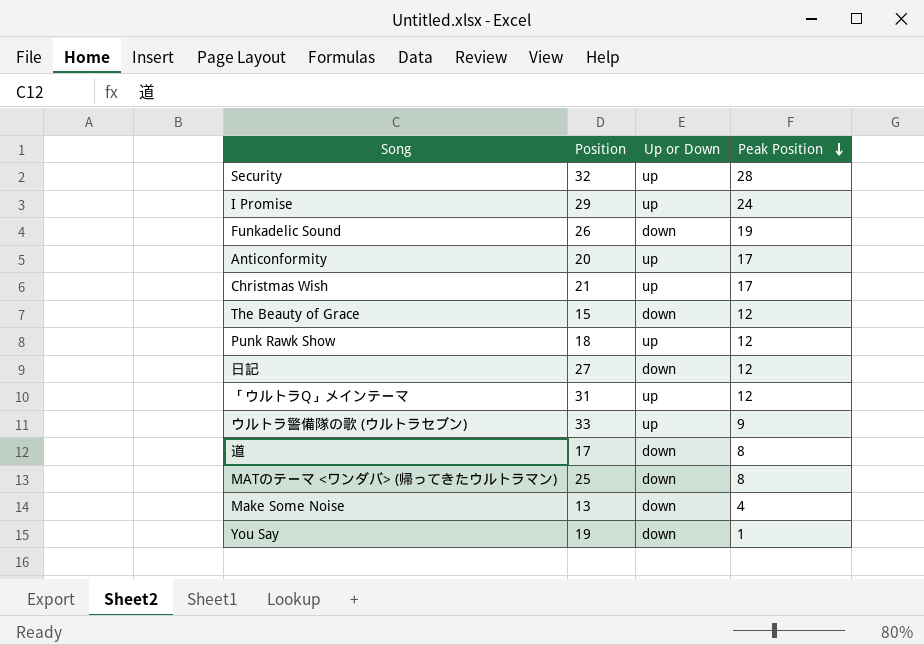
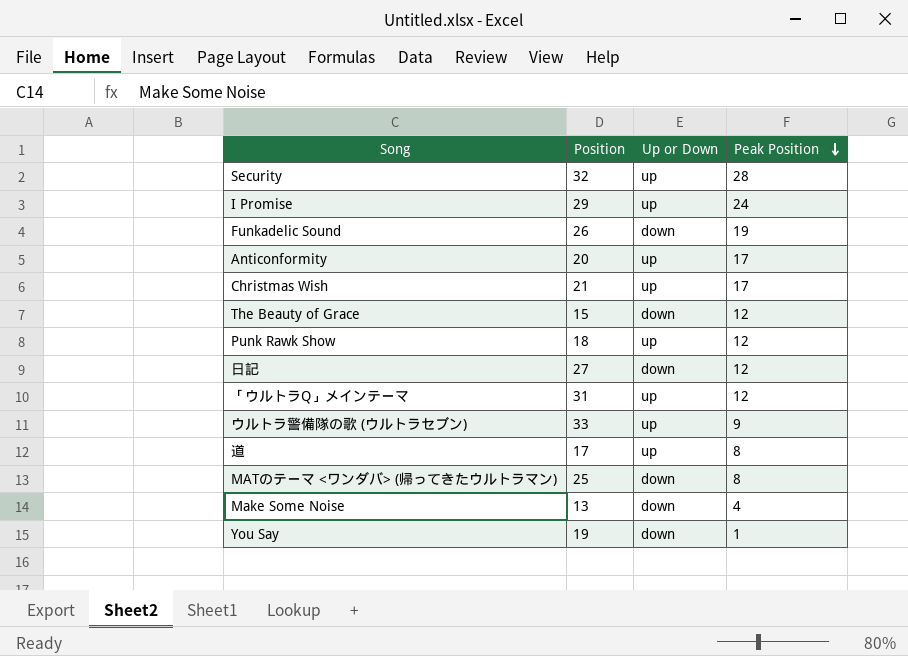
道 | Up or Down: down -> up

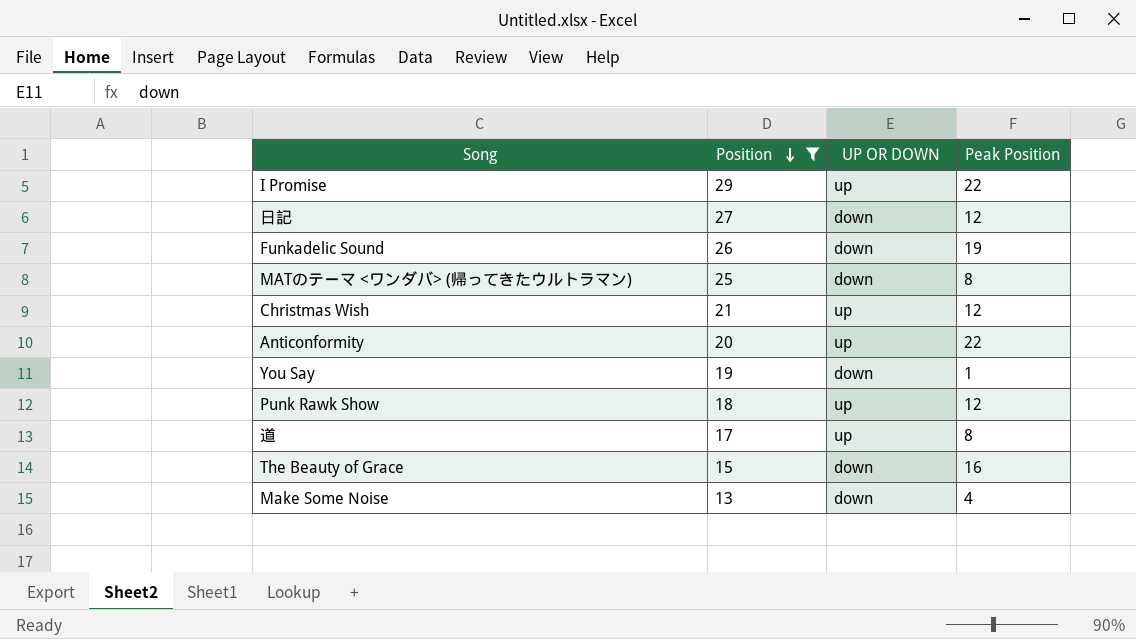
filter: none -> Position <= 29
row order: Peak Position descending -> Position descending
column name: Up or Down -> UP OR DOWN
I Promise | Peak Position: 24 -> 22
Christmas Wish | Peak Position: 17 -> 12
Anticonformity | Peak Position: 17 -> 22
The Beauty of Grace | Peak Position: 12 -> 16

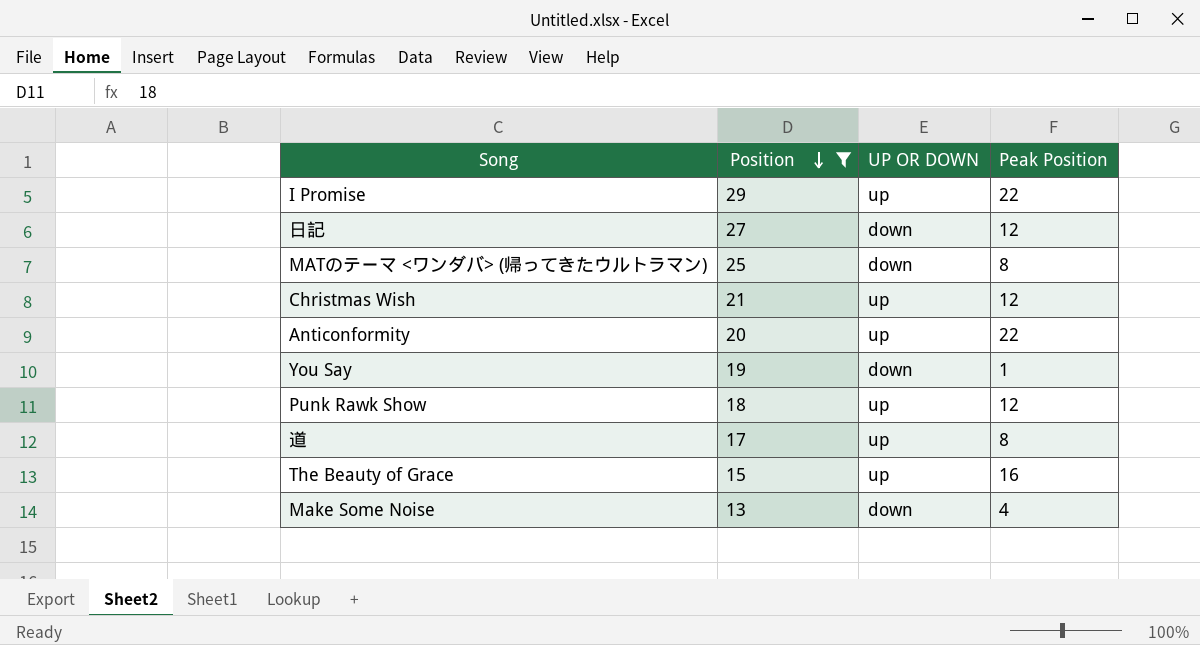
row Funkadelic Sound: 26 | down | 19 -> none
The Beauty of Grace | UP OR DOWN: down -> up

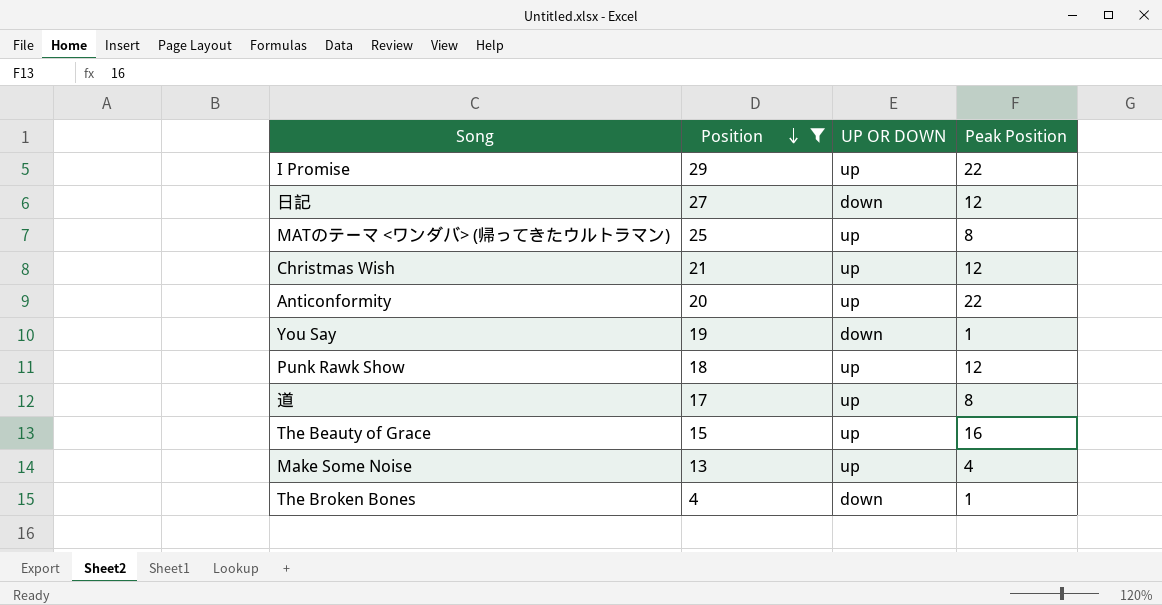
MATのテーマ <ワンダバ> (帰ってきたウルトラマン) | UP OR DOWN: down -> up
Make Some Noise | UP OR DOWN: down -> up
row The Broken Bones: none -> 4 | down | 1

